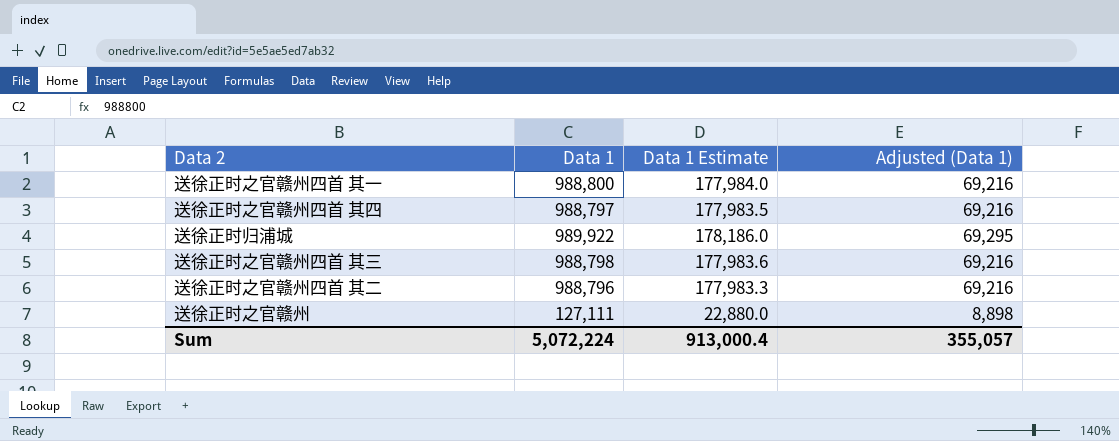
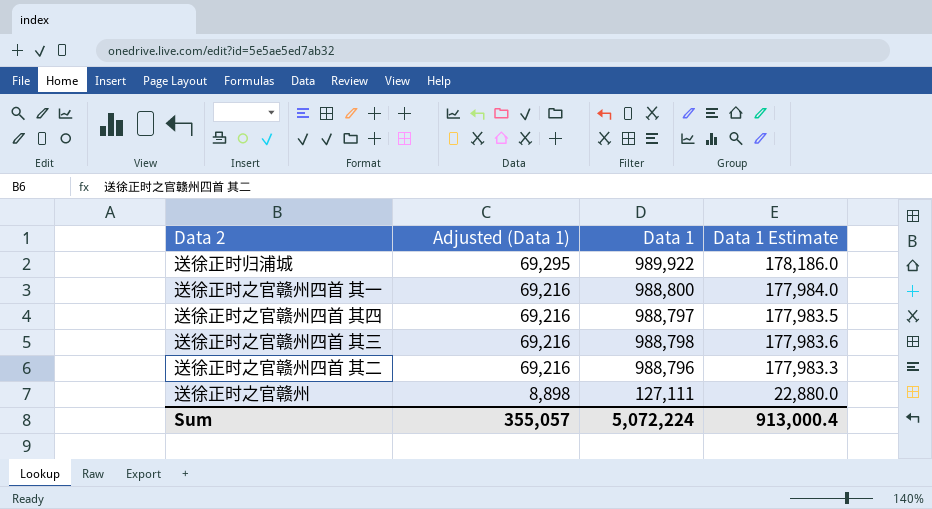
row order: none -> Adjusted (Data 1) descending
column Adjusted (Data 1) | position: 4 -> 2

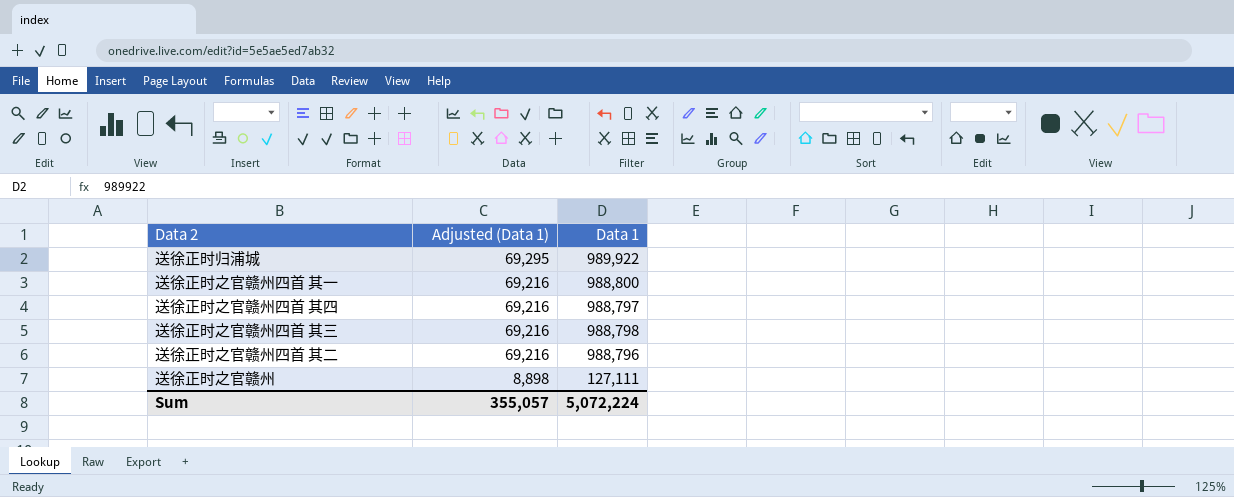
column Data 1 Estimate | formula: [Data 1] * 0.18 -> none

